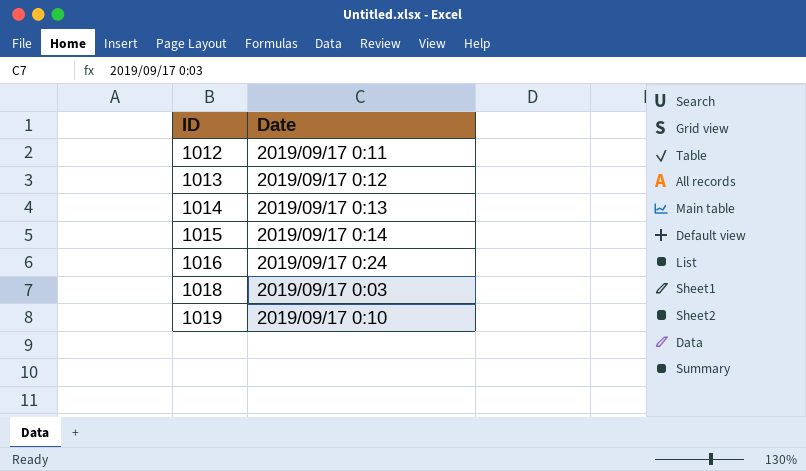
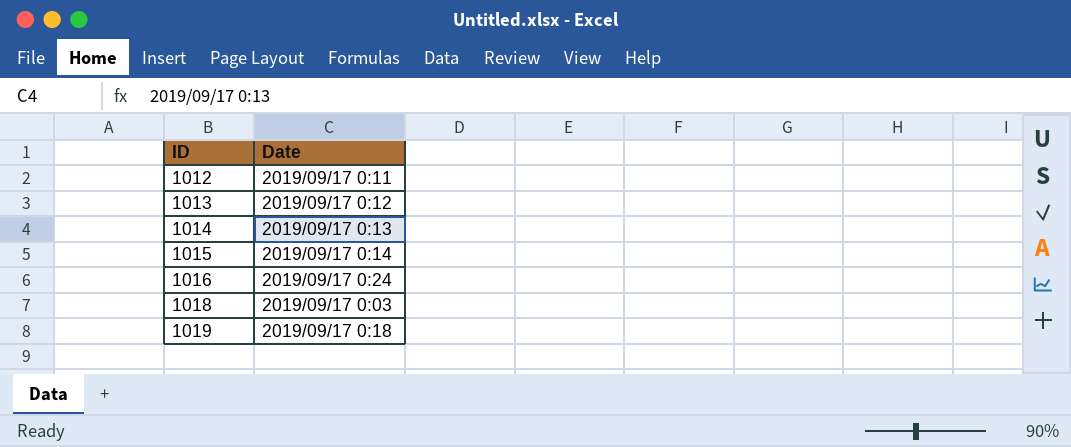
1019 | Date: 2019/09/17 0:10 -> 2019/09/17 0:18

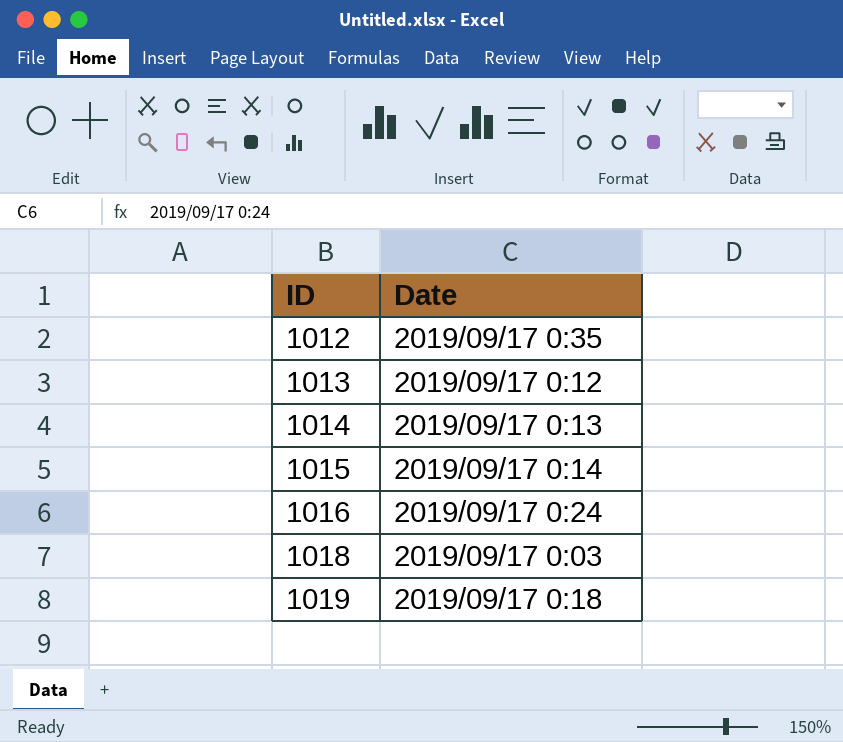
1012 | Date: 2019/09/17 0:11 -> 2019/09/17 0:35

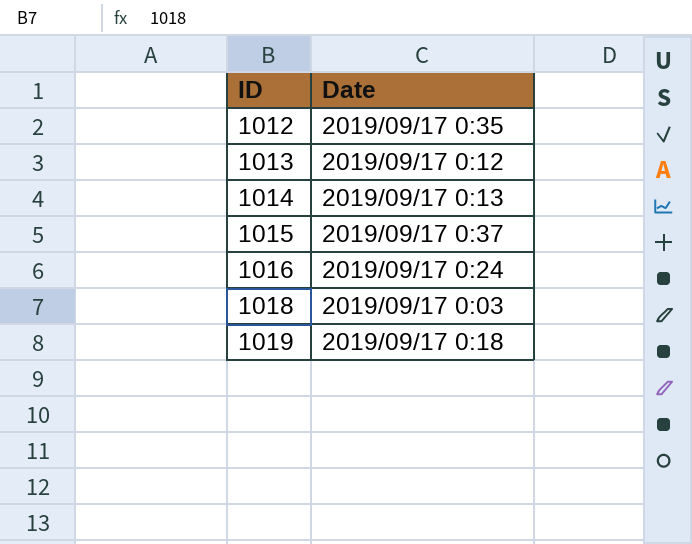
1015 | Date: 2019/09/17 0:14 -> 2019/09/17 0:37

